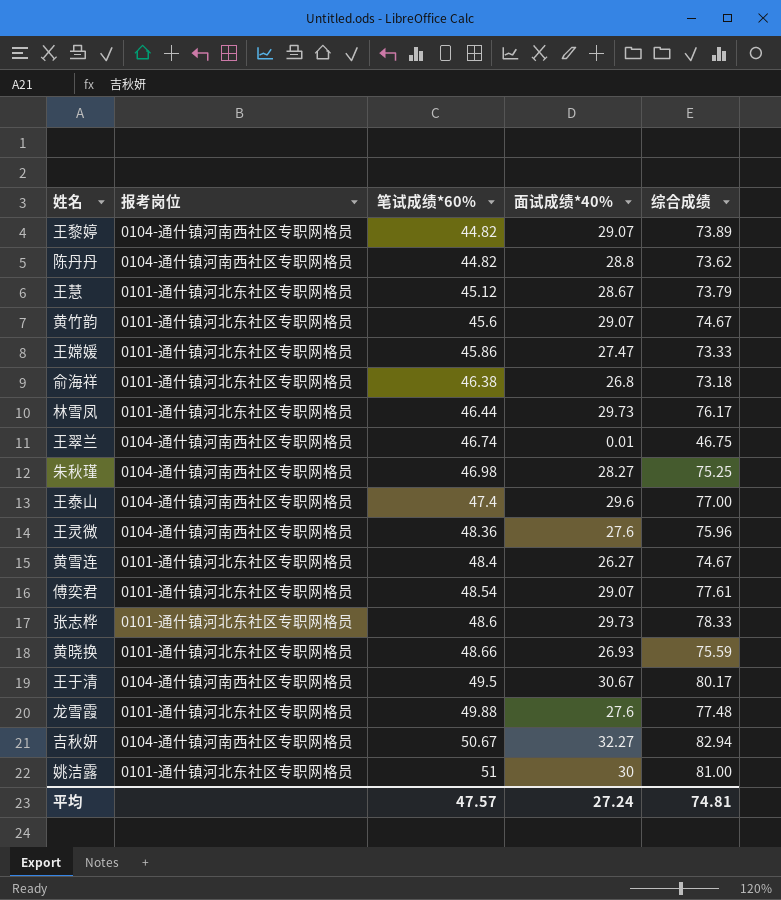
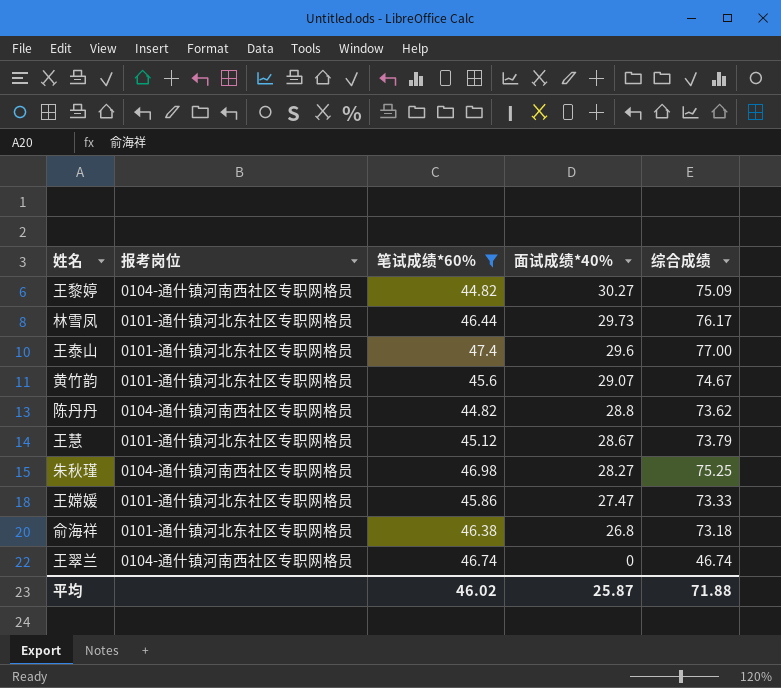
filter: none -> 笔试成绩*60% <= 47.4
row order: 笔试成绩*60% ascending -> 面试成绩*40% descending
王黎婷 | 面试成绩*40%: 29.07 -> 30.27
王黎婷 | 综合成绩: 73.89 -> 75.09
王泰山 | 报考岗位: 0104-通什镇河南西社区专职网格员 -> 0101-通什镇河北东社区专职网格员
王翠兰 | 面试成绩*40%: 0.01 -> 0
王翠兰 | 综合成绩: 46.75 -> 46.74
平均 | 笔试成绩*60%: 47.57 -> 46.02
平均 | 面试成绩*40%: 27.24 -> 25.87
平均 | 综合成绩: 74.81 -> 71.88

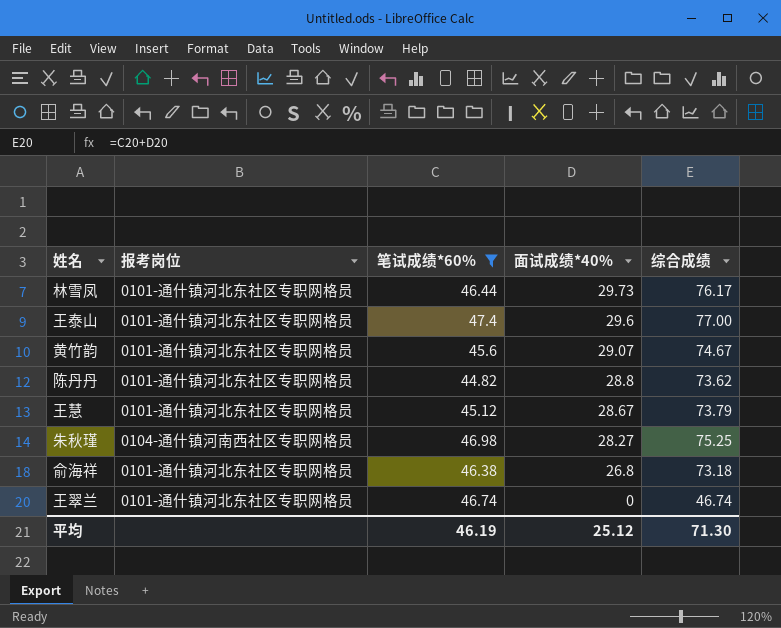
row 王黎婷: 0104-通什镇河南西社区专职网格员 | 44.82 | 30.27 | 75.09 -> none
row 王嫦媛: 0101-通什镇河北东社区专职网格员 | 45.86 | 27.47 | 73.33 -> none
陈丹丹 | 报考岗位: 0104-通什镇河南西社区专职网格员 -> 0101-通什镇河北东社区专职网格员
王翠兰 | 报考岗位: 0104-通什镇河南西社区专职网格员 -> 0101-通什镇河北东社区专职网格员
平均 | 笔试成绩*60%: 46.02 -> 46.19
平均 | 面试成绩*40%: 25.87 -> 25.12
平均 | 综合成绩: 71.88 -> 71.30

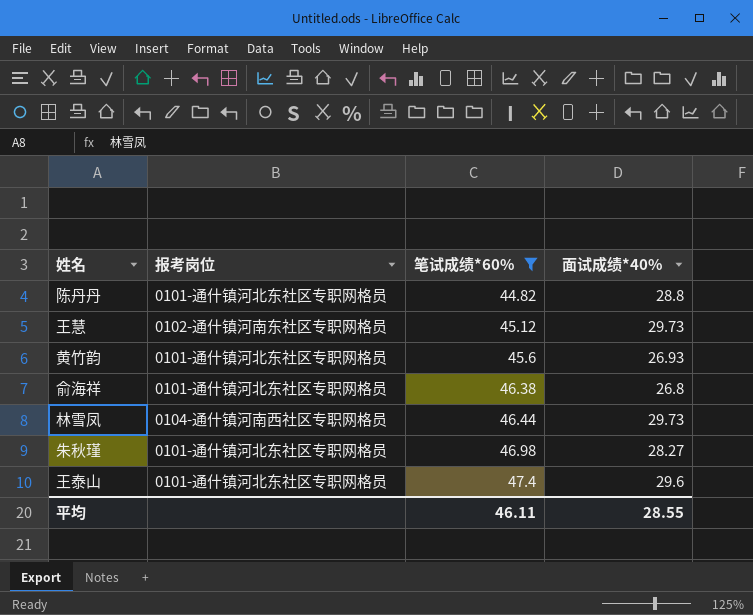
row order: 面试成绩*40% descending -> 笔试成绩*60% ascending
column 综合成绩 | formula: [笔试成绩*60%] + [面试成绩*40%] -> none
row 王翠兰: 0101-通什镇河北东社区专职网格员 | 46.74 | 0 | 46.74 -> none
王慧 | 报考岗位: 0101-通什镇河北东社区专职网格员 -> 0102-通什镇河南东社区专职网格员
王慧 | 面试成绩*40%: 28.67 -> 29.73
黄竹韵 | 面试成绩*40%: 29.07 -> 26.93
林雪凤 | 报考岗位: 0101-通什镇河北东社区专职网格员 -> 0104-通什镇河南西社区专职网格员
朱秋瑾 | 报考岗位: 0104-通什镇河南西社区专职网格员 -> 0101-通什镇河北东社区专职网格员
平均 | 笔试成绩*60%: 46.19 -> 46.11
平均 | 面试成绩*40%: 25.12 -> 28.55

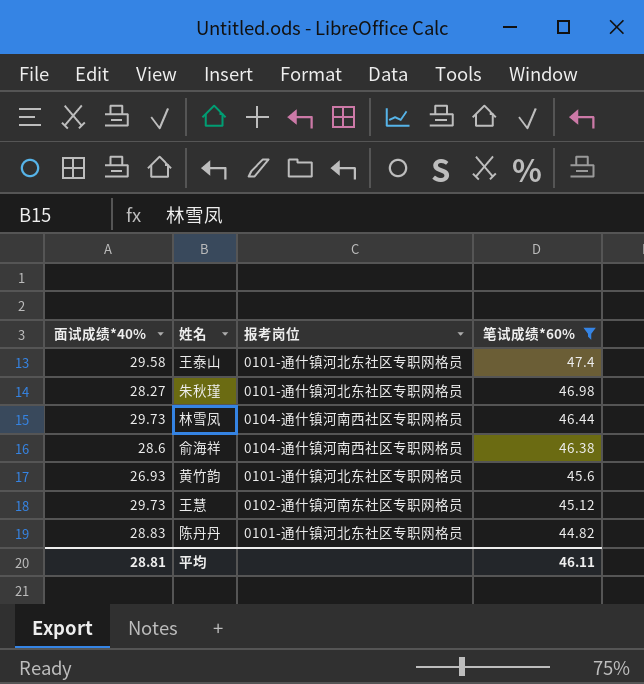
row order: 笔试成绩*60% ascending -> 笔试成绩*60% descending
column 面试成绩*40% | position: 4 -> 1
王泰山 | 面试成绩*40%: 29.6 -> 29.58
俞海祥 | 面试成绩*40%: 26.8 -> 28.6
俞海祥 | 报考岗位: 0101-通什镇河北东社区专职网格员 -> 0104-通什镇河南西社区专职网格员
陈丹丹 | 面试成绩*40%: 28.8 -> 28.83
平均 | 面试成绩*40%: 28.55 -> 28.81

